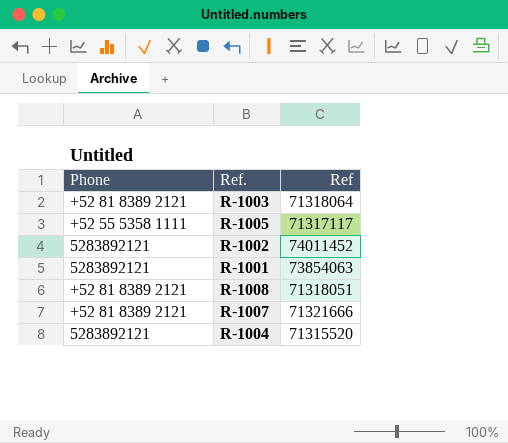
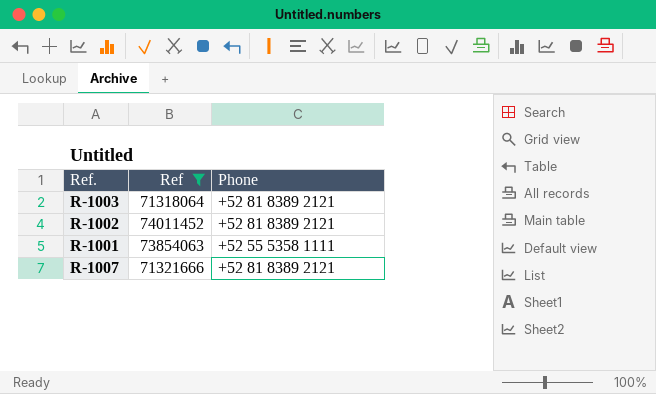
filter: none -> Ref >= 71318064
column Phone | position: 1 -> 3
R-1002 | Phone: 5283892121 -> +52 81 8389 2121
R-1001 | Phone: 5283892121 -> +52 55 5358 1111

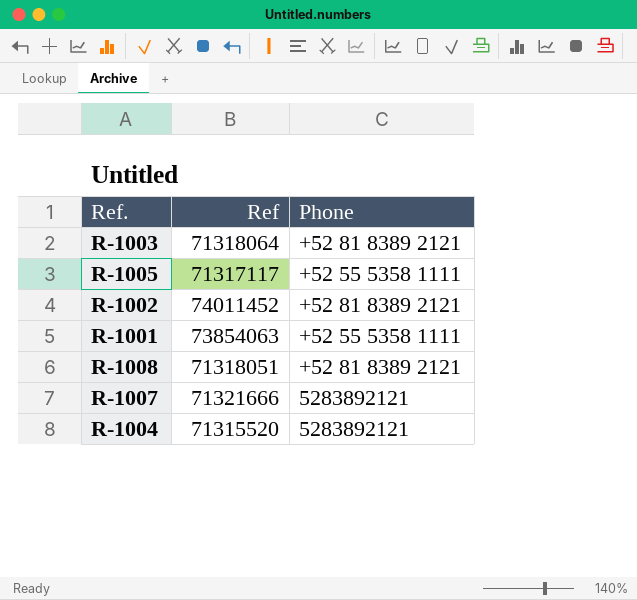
filter: Ref >= 71318064 -> none
R-1007 | Phone: +52 81 8389 2121 -> 5283892121

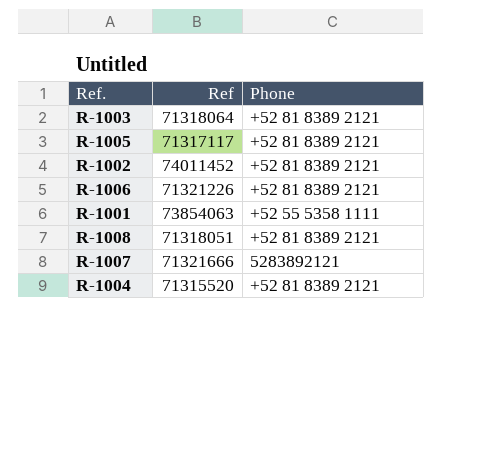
R-1005 | Phone: +52 55 5358 1111 -> +52 81 8389 2121
row R-1006: none -> 71321226 | +52 81 8389 2121
R-1004 | Phone: 5283892121 -> +52 81 8389 2121

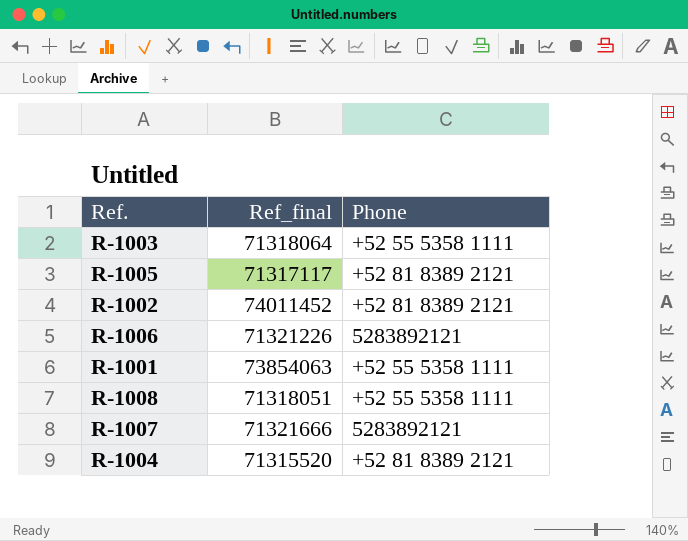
column name: Ref -> Ref_final
R-1003 | Phone: +52 81 8389 2121 -> +52 55 5358 1111
R-1006 | Phone: +52 81 8389 2121 -> 5283892121
R-1008 | Phone: +52 81 8389 2121 -> +52 55 5358 1111

